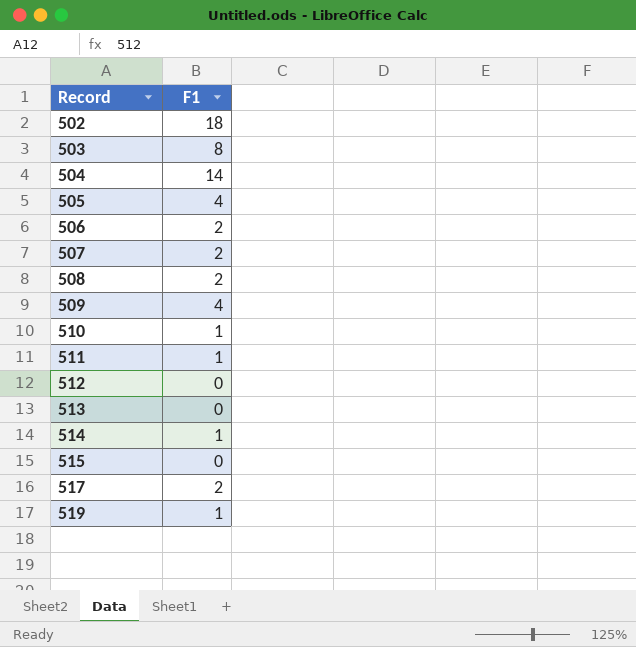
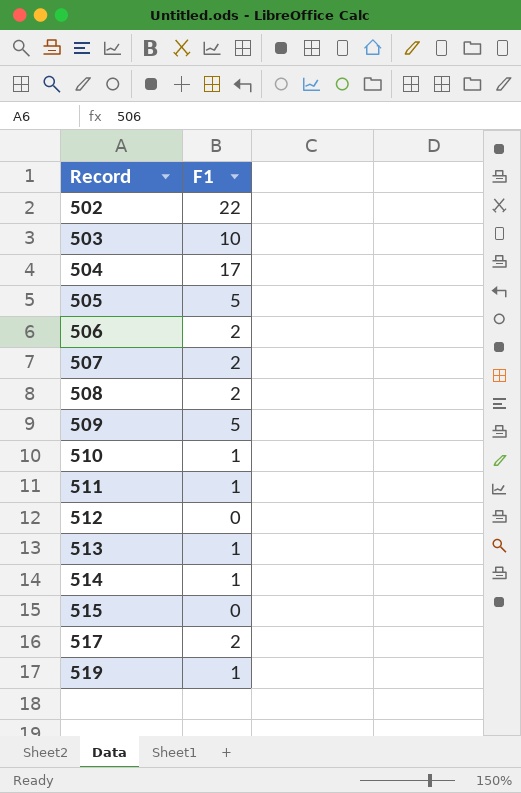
502 | F1: 18 -> 22
503 | F1: 8 -> 10
504 | F1: 14 -> 17
505 | F1: 4 -> 5
509 | F1: 4 -> 5
513 | F1: 0 -> 1

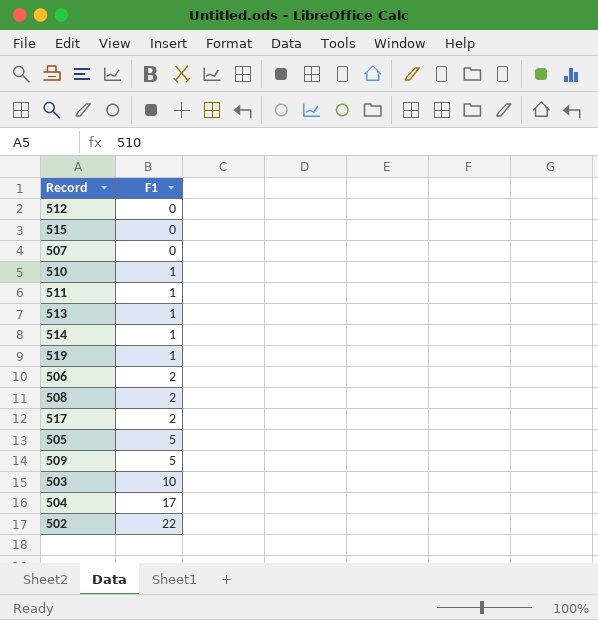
row order: Record ascending -> F1 ascending
507 | F1: 2 -> 0

